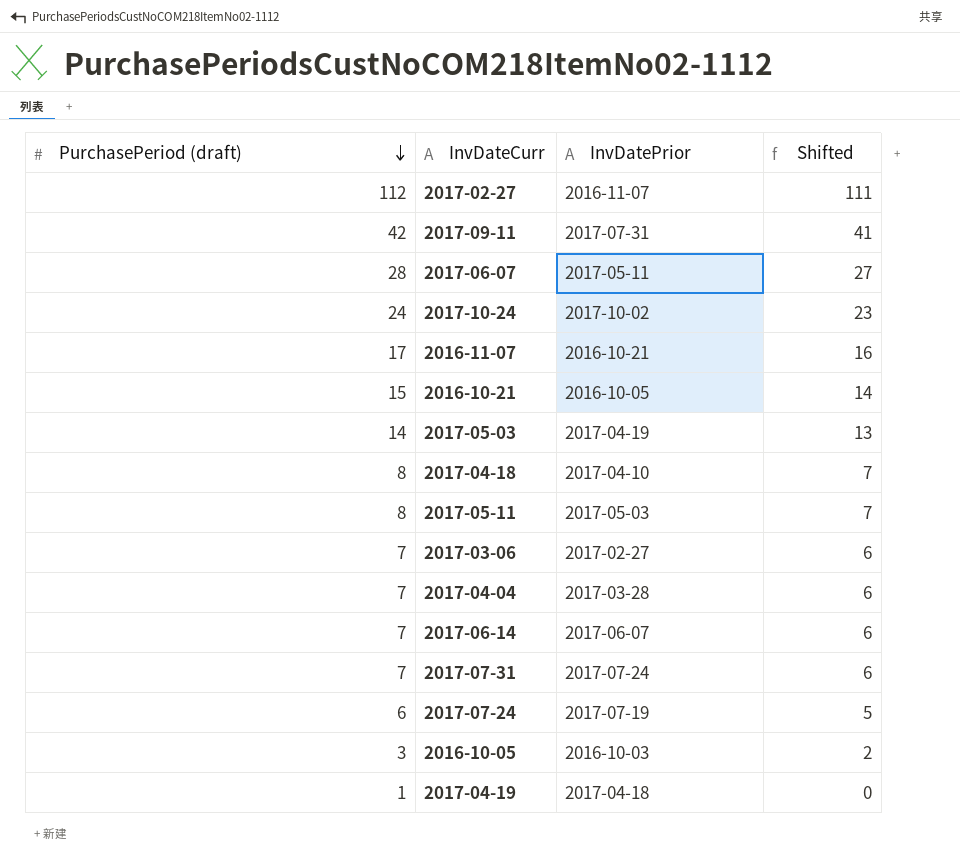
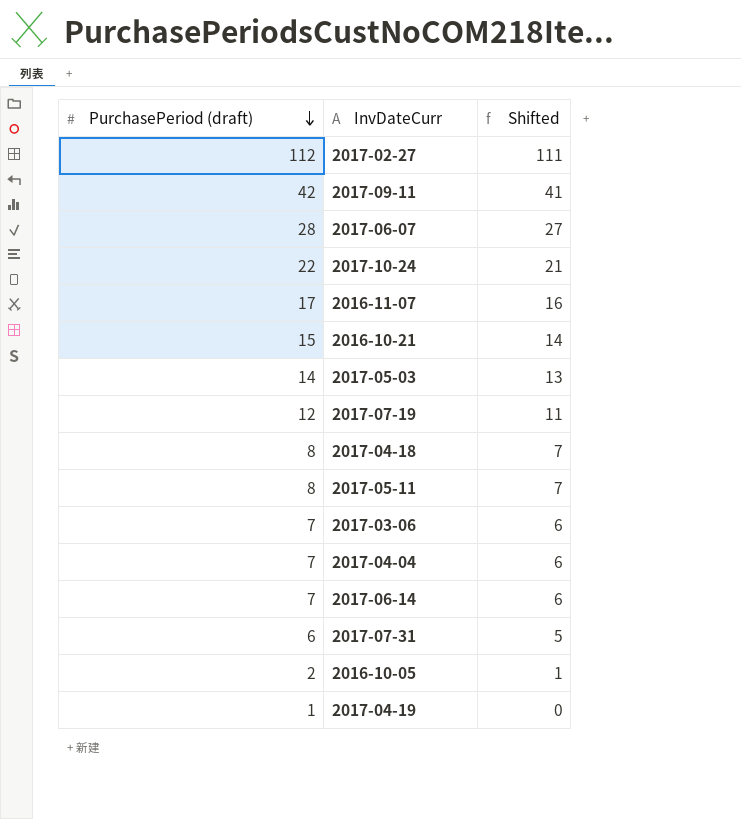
column InvDatePrior | position: 3 -> none
row 2017-07-24: 6 | 2017-07-19 | 5 -> none
2017-10-24 | PurchasePeriod (draft): 24 -> 22
2017-10-24 | Shifted: 23 -> 21
row 2017-07-19: none -> 12 | 11
2017-07-31 | PurchasePeriod (draft): 7 -> 6
2017-07-31 | Shifted: 6 -> 5
2016-10-05 | PurchasePeriod (draft): 3 -> 2
2016-10-05 | Shifted: 2 -> 1

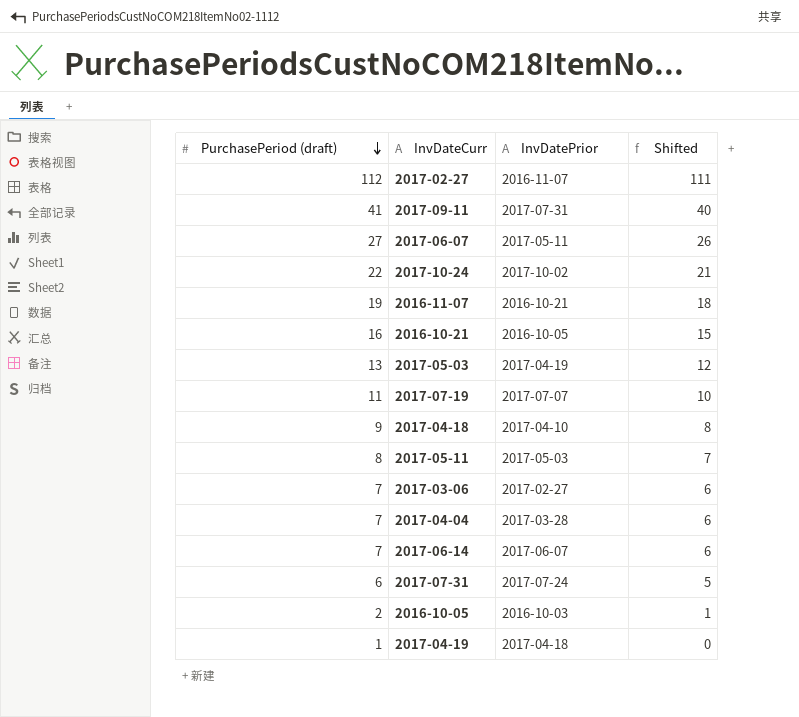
column InvDatePrior | position: none -> 3
2017-09-11 | PurchasePeriod (draft): 42 -> 41
2017-09-11 | Shifted: 41 -> 40
2017-06-07 | PurchasePeriod (draft): 28 -> 27
2017-06-07 | Shifted: 27 -> 26
2016-11-07 | PurchasePeriod (draft): 17 -> 19
2016-11-07 | Shifted: 16 -> 18
2016-10-21 | PurchasePeriod (draft): 15 -> 16
2016-10-21 | Shifted: 14 -> 15
2017-05-03 | PurchasePeriod (draft): 14 -> 13
2017-05-03 | Shifted: 13 -> 12
2017-07-19 | PurchasePeriod (draft): 12 -> 11
2017-07-19 | Shifted: 11 -> 10
2017-04-18 | PurchasePeriod (draft): 8 -> 9
2017-04-18 | Shifted: 7 -> 8

